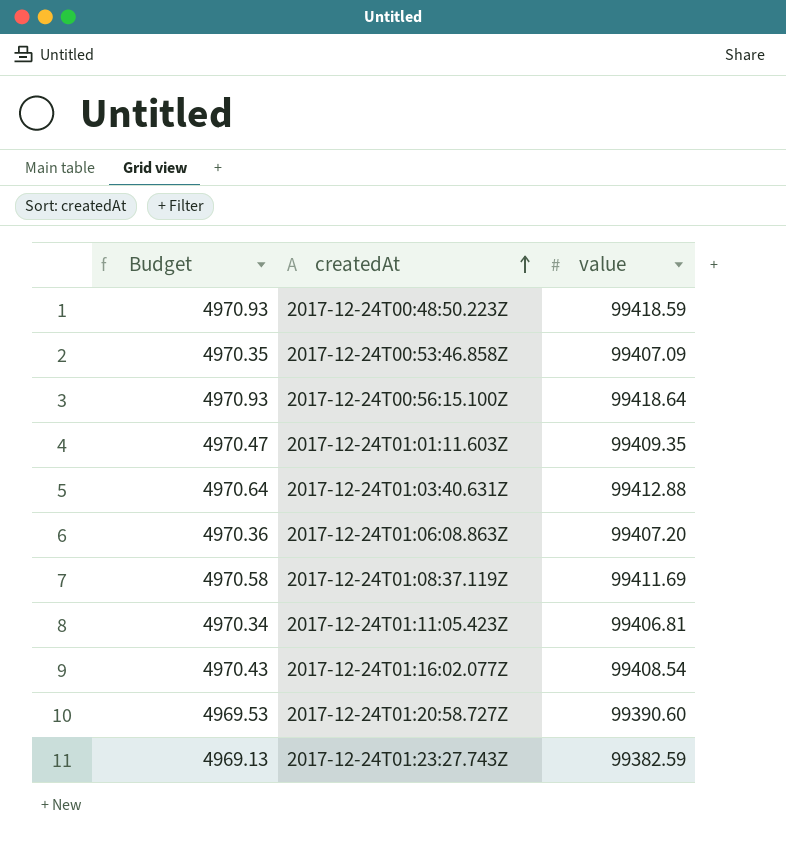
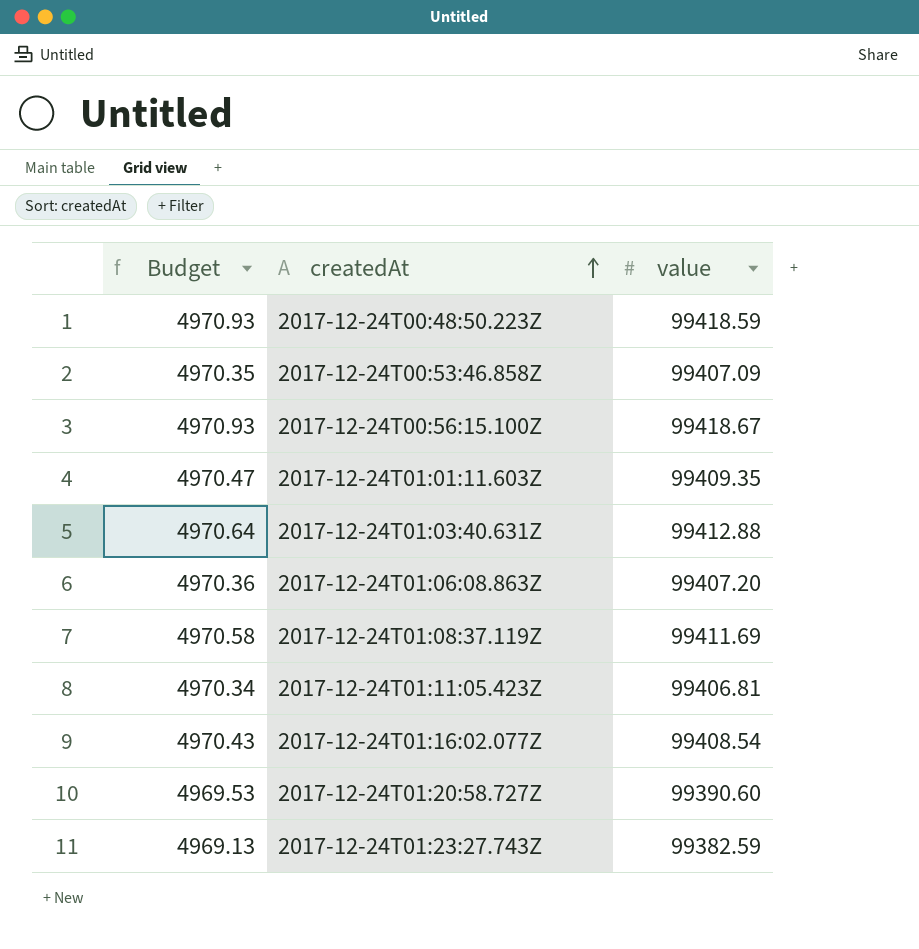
2017-12-24T00:56:15.100Z | value: 99418.64 -> 99418.67

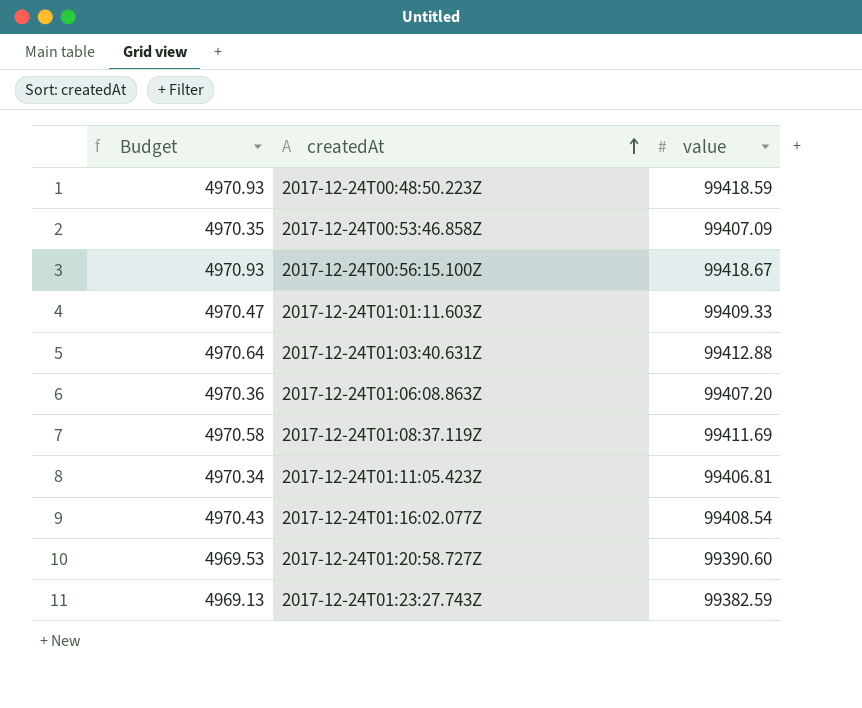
2017-12-24T01:01:11.603Z | value: 99409.35 -> 99409.33

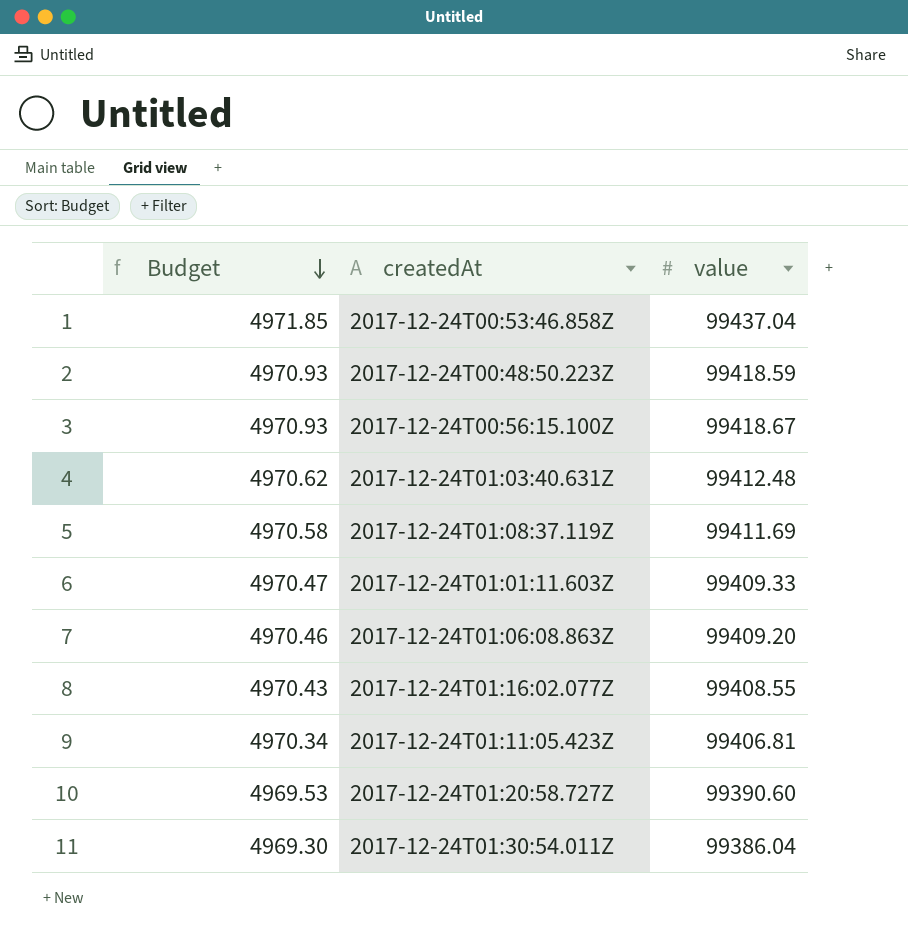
row order: createdAt ascending -> Budget descending
row 2017-12-24T01:23:27.743Z: 4969.13 | 99382.59 -> none
2017-12-24T00:53:46.858Z | Budget: 4970.35 -> 4971.85
2017-12-24T00:53:46.858Z | value: 99407.09 -> 99437.04
2017-12-24T01:03:40.631Z | Budget: 4970.64 -> 4970.62
2017-12-24T01:03:40.631Z | value: 99412.88 -> 99412.48
2017-12-24T01:06:08.863Z | Budget: 4970.36 -> 4970.46
2017-12-24T01:06:08.863Z | value: 99407.20 -> 99409.20
2017-12-24T01:16:02.077Z | value: 99408.54 -> 99408.55
row 2017-12-24T01:30:54.011Z: none -> 4969.30 | 99386.04

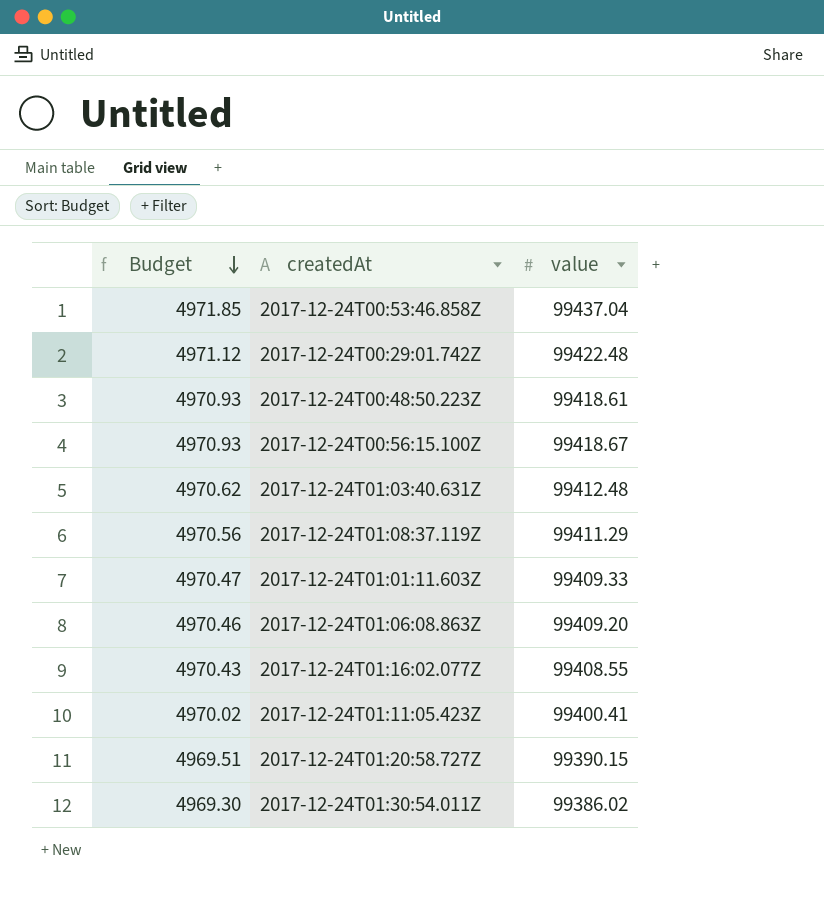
row 2017-12-24T00:29:01.742Z: none -> 4971.12 | 99422.48
2017-12-24T00:48:50.223Z | value: 99418.59 -> 99418.61
2017-12-24T01:08:37.119Z | Budget: 4970.58 -> 4970.56
2017-12-24T01:08:37.119Z | value: 99411.69 -> 99411.29
2017-12-24T01:11:05.423Z | Budget: 4970.34 -> 4970.02
2017-12-24T01:11:05.423Z | value: 99406.81 -> 99400.41
2017-12-24T01:20:58.727Z | Budget: 4969.53 -> 4969.51
2017-12-24T01:20:58.727Z | value: 99390.60 -> 99390.15
2017-12-24T01:30:54.011Z | value: 99386.04 -> 99386.02

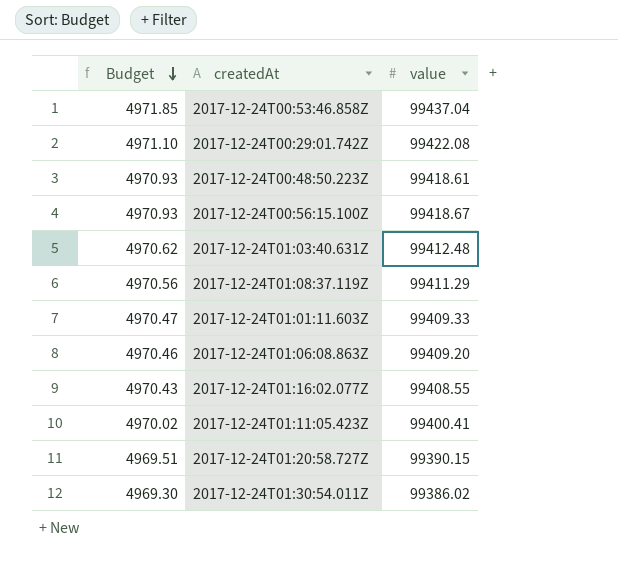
2017-12-24T00:29:01.742Z | Budget: 4971.12 -> 4971.10
2017-12-24T00:29:01.742Z | value: 99422.48 -> 99422.08

